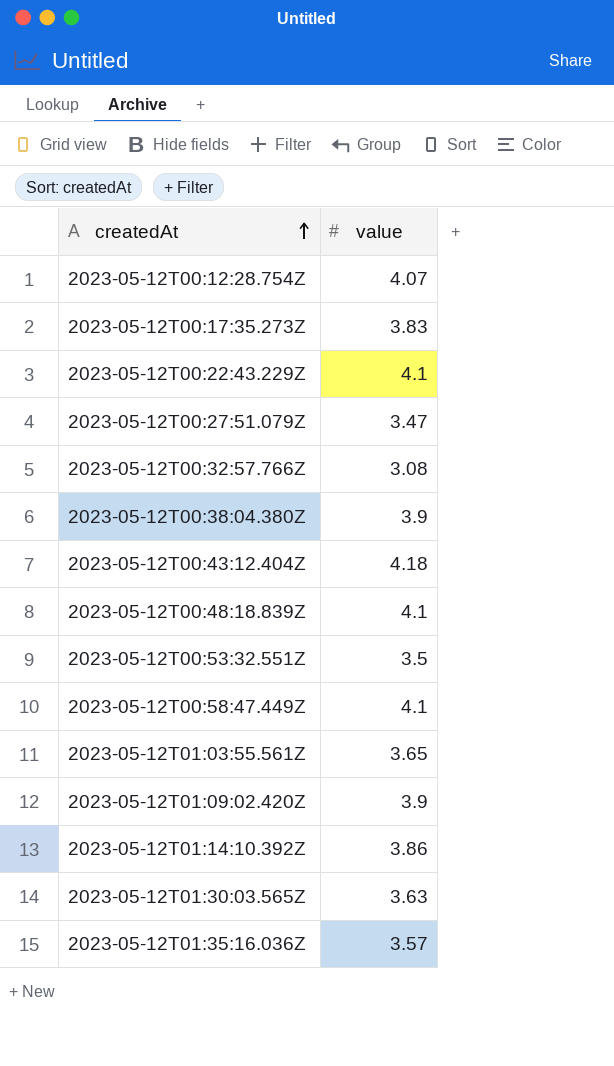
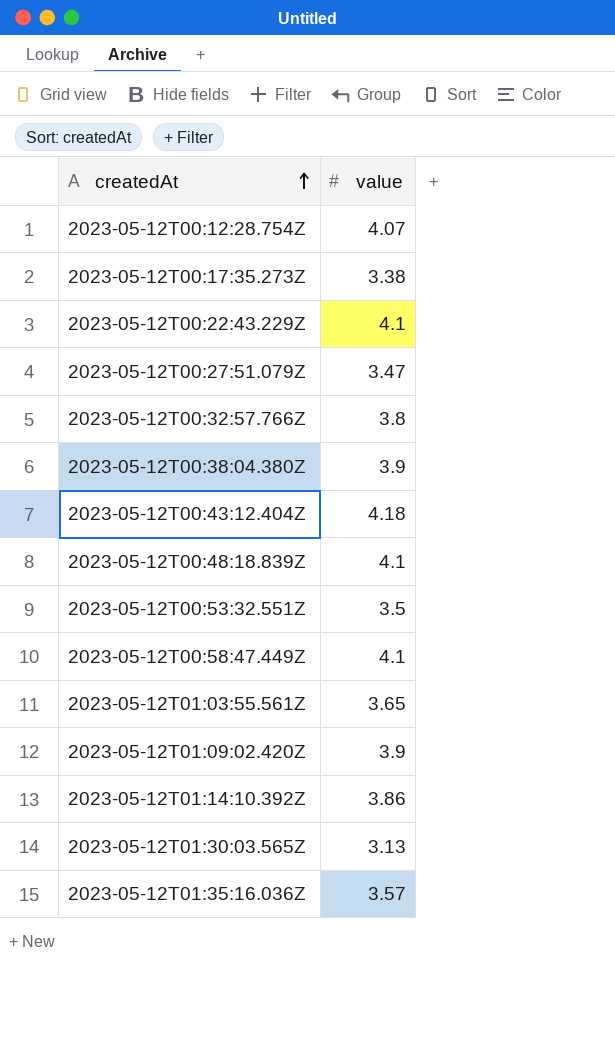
2023-05-12T00:17:35.273Z | value: 3.83 -> 3.38
2023-05-12T00:32:57.766Z | value: 3.08 -> 3.8
2023-05-12T01:30:03.565Z | value: 3.63 -> 3.13

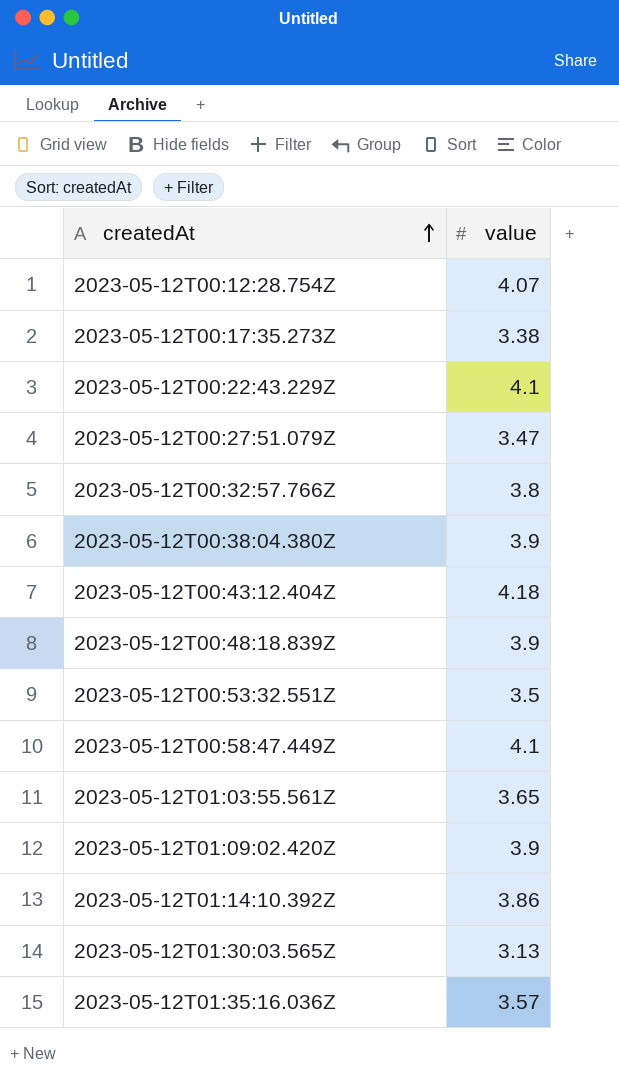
2023-05-12T00:48:18.839Z | value: 4.1 -> 3.9

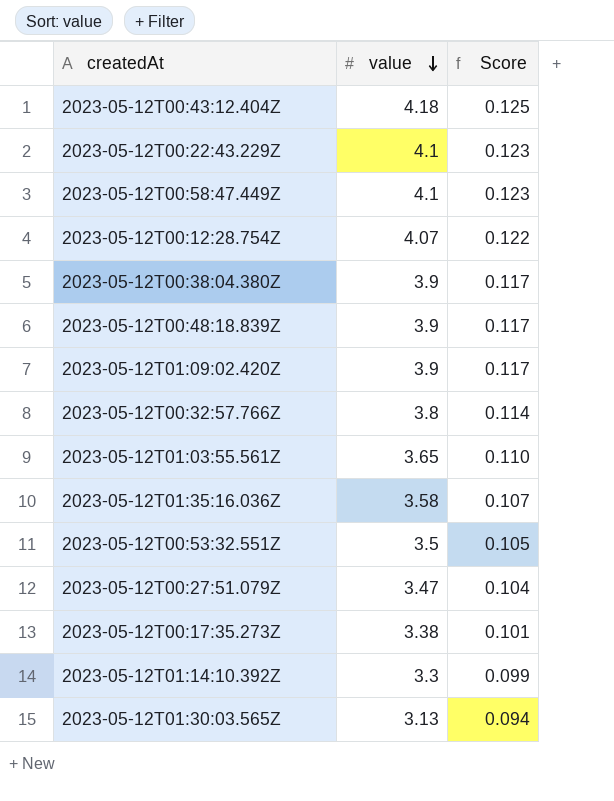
row order: createdAt ascending -> value descending
column Score | formula: none -> [value] * 0.03
2023-05-12T01:35:16.036Z | value: 3.57 -> 3.58
2023-05-12T01:14:10.392Z | value: 3.86 -> 3.3

